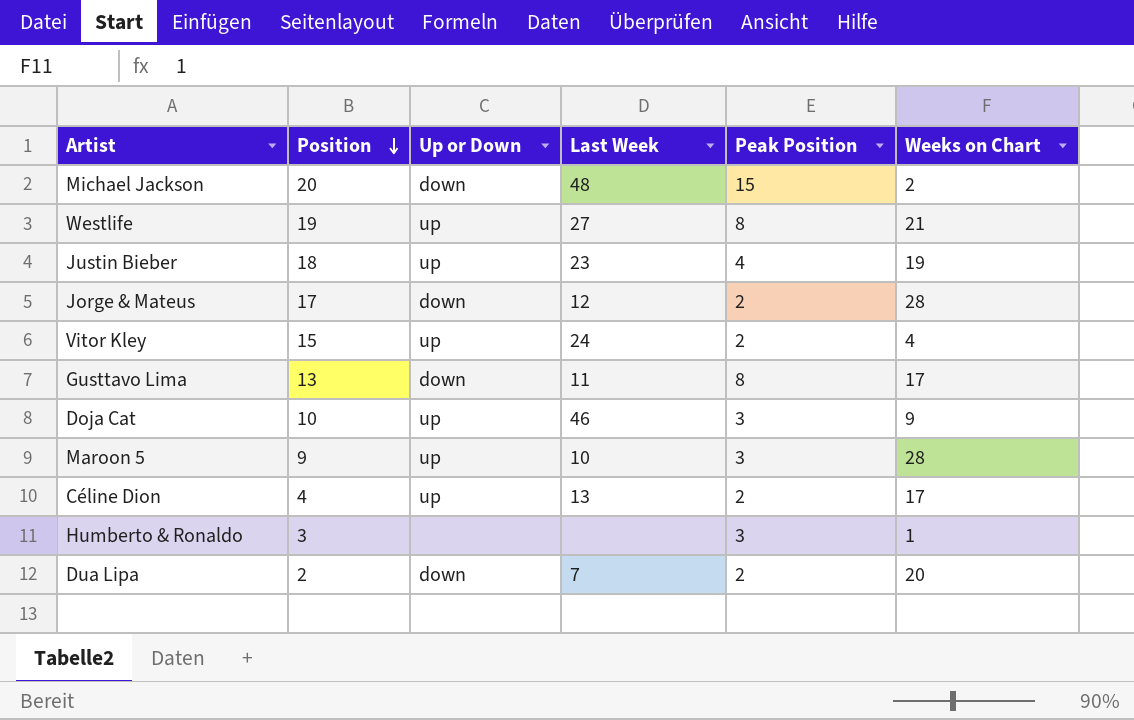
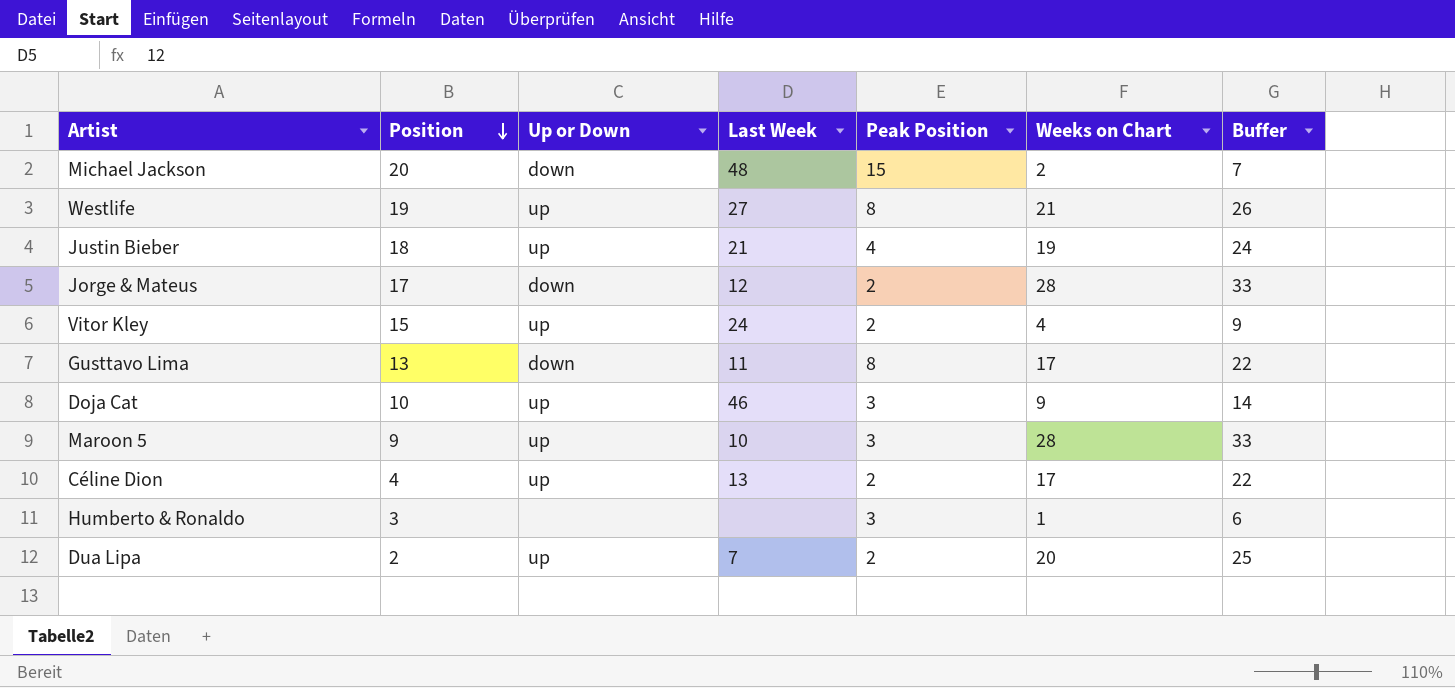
column Buffer | formula: none -> [Weeks on Chart] + 5
Justin Bieber | Last Week: 23 -> 21
Dua Lipa | Up or Down: down -> up

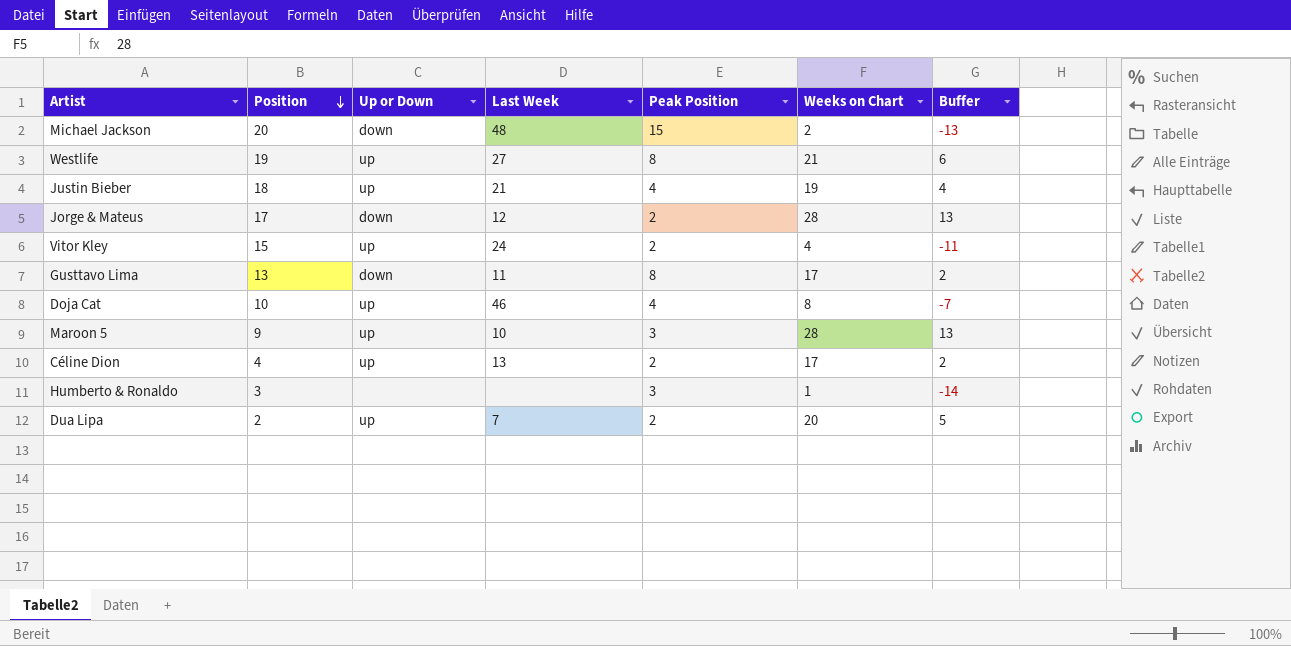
column Buffer | formula: [Weeks on Chart] + 5 -> [Weeks on Chart] - 15
Doja Cat | Peak Position: 3 -> 4
Doja Cat | Weeks on Chart: 9 -> 8

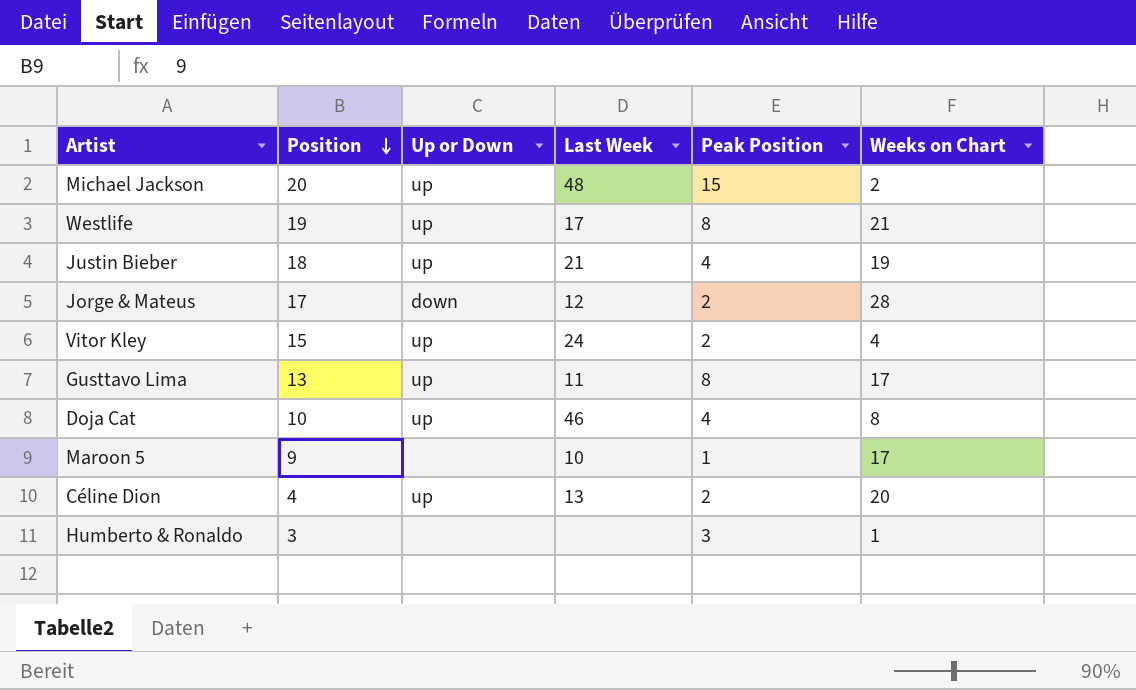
column Buffer | formula: [Weeks on Chart] - 15 -> none
row Dua Lipa: 2 | up | 7 | 2 | 20 | 5 -> none
Michael Jackson | Up or Down: down -> up
Westlife | Last Week: 27 -> 17
Gusttavo Lima | Up or Down: down -> up
Maroon 5 | Up or Down: up -> none
Maroon 5 | Peak Position: 3 -> 1
Maroon 5 | Weeks on Chart: 28 -> 17
Céline Dion | Weeks on Chart: 17 -> 20

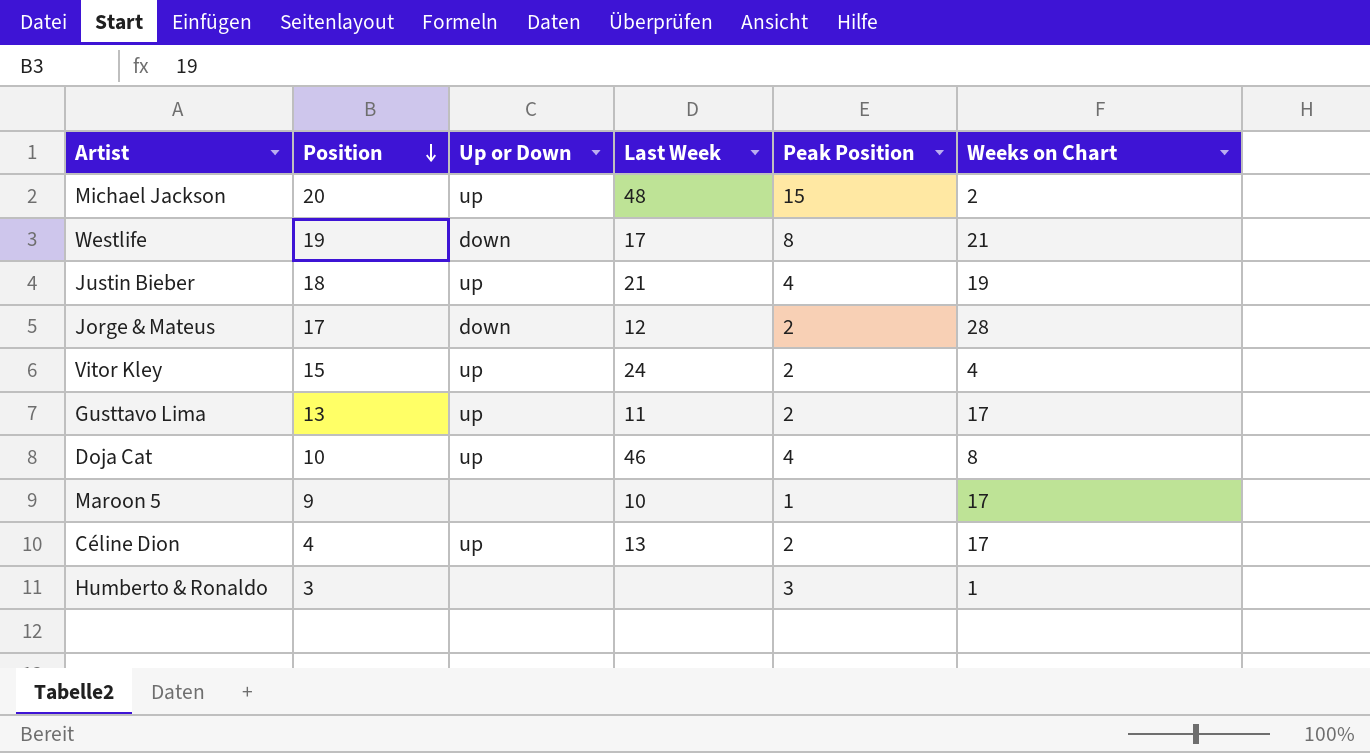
Westlife | Up or Down: up -> down
Gusttavo Lima | Peak Position: 8 -> 2
Céline Dion | Weeks on Chart: 20 -> 17

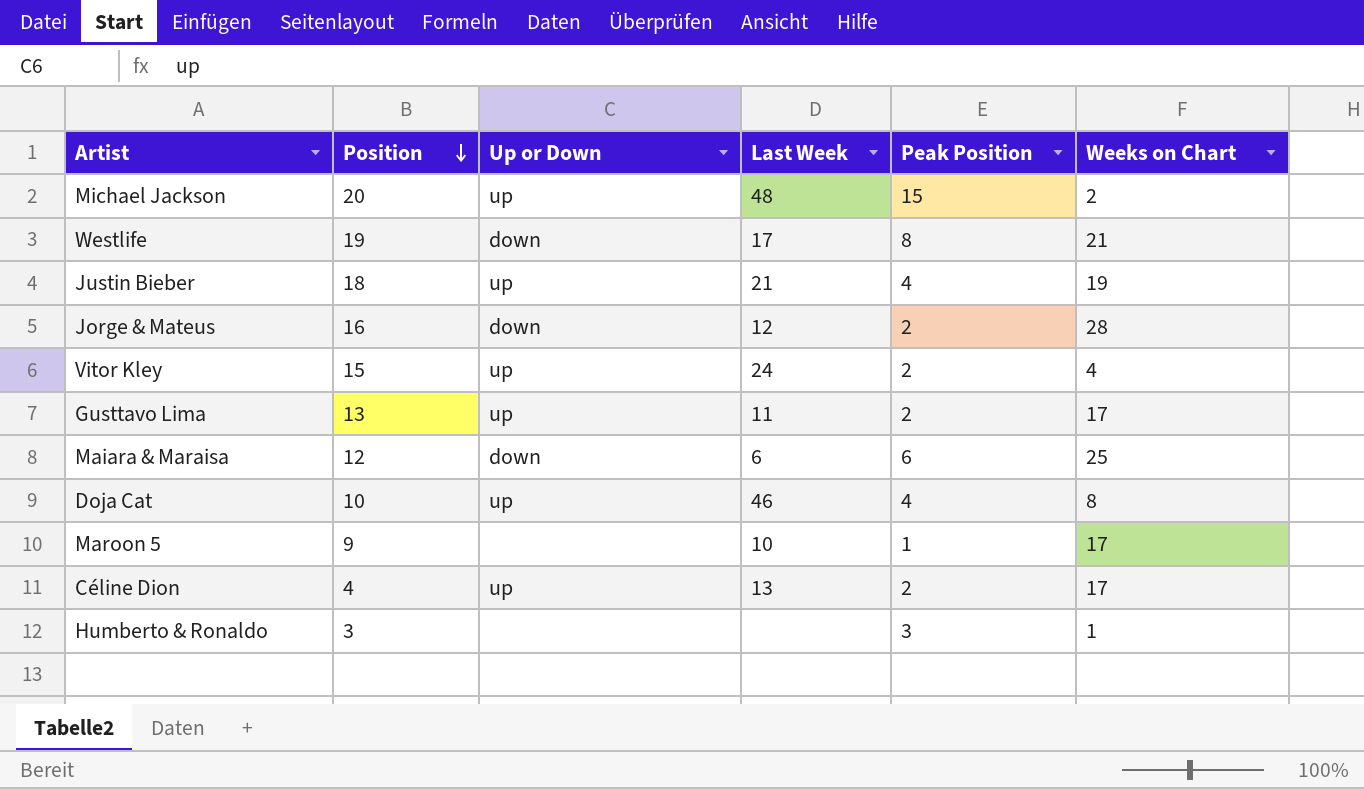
Jorge & Mateus | Position: 17 -> 16
row Maiara & Maraisa: none -> 12 | down | 6 | 6 | 25

